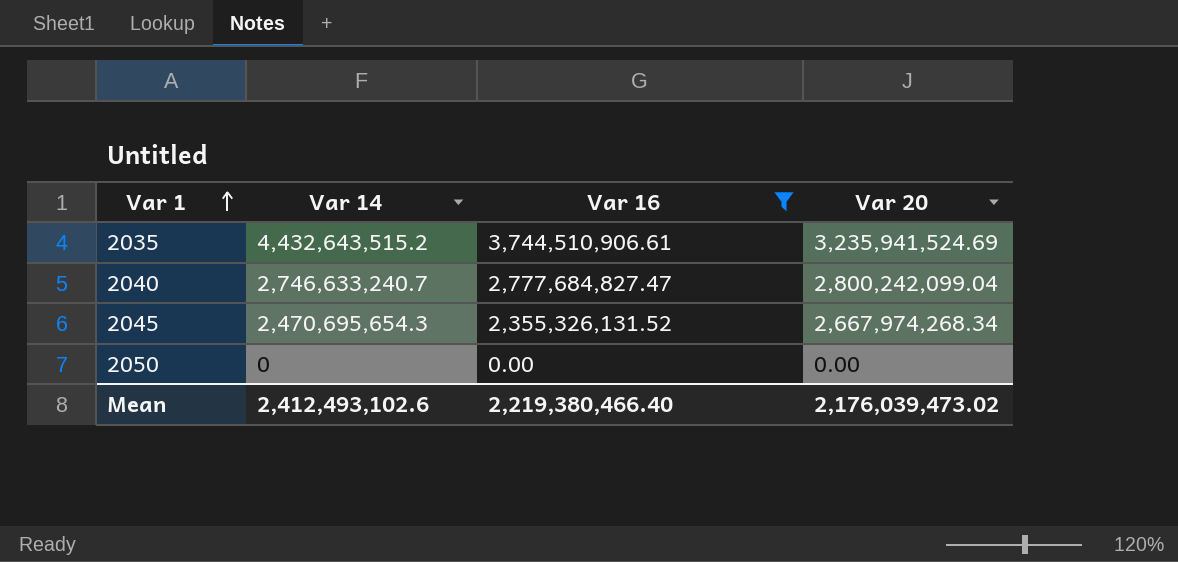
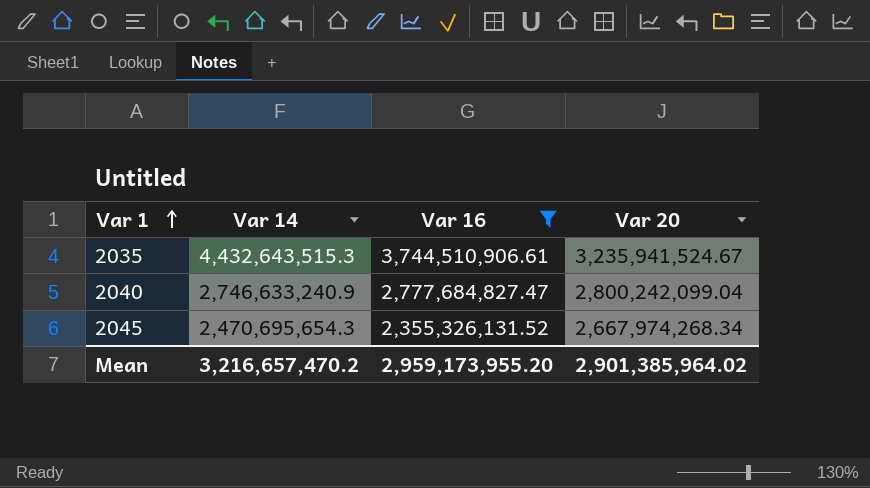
row 2050: 0 | 0.00 | 0.00 -> none
2035 | Var 14: 4,432,643,515.2 -> 4,432,643,515.3
2035 | Var 20: 3,235,941,524.69 -> 3,235,941,524.67
2040 | Var 14: 2,746,633,240.7 -> 2,746,633,240.9
Mean | Var 14: 2,412,493,102.6 -> 3,216,657,470.2
Mean | Var 16: 2,219,380,466.40 -> 2,959,173,955.20
Mean | Var 20: 2,176,039,473.02 -> 2,901,385,964.02

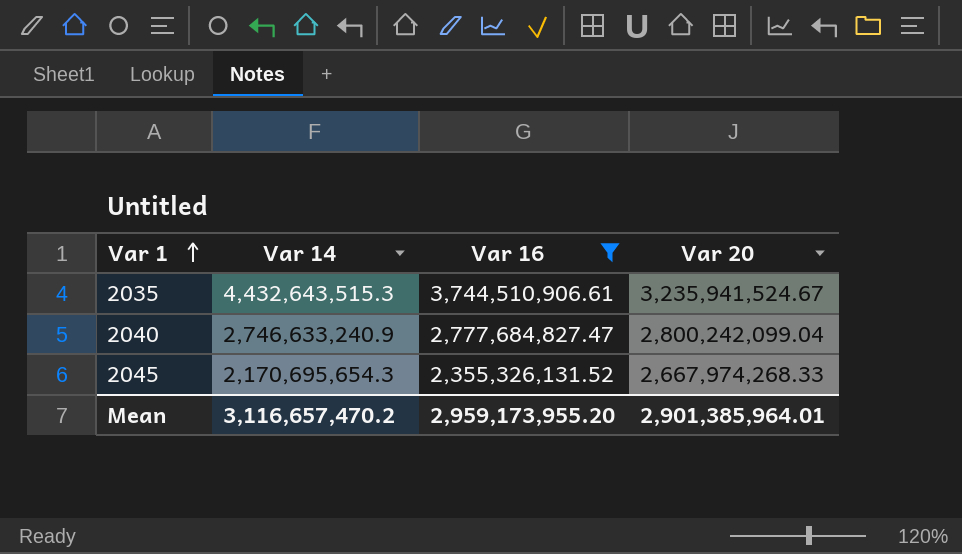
2045 | Var 14: 2,470,695,654.3 -> 2,170,695,654.3
2045 | Var 20: 2,667,974,268.34 -> 2,667,974,268.33
Mean | Var 14: 3,216,657,470.2 -> 3,116,657,470.2
Mean | Var 20: 2,901,385,964.02 -> 2,901,385,964.01

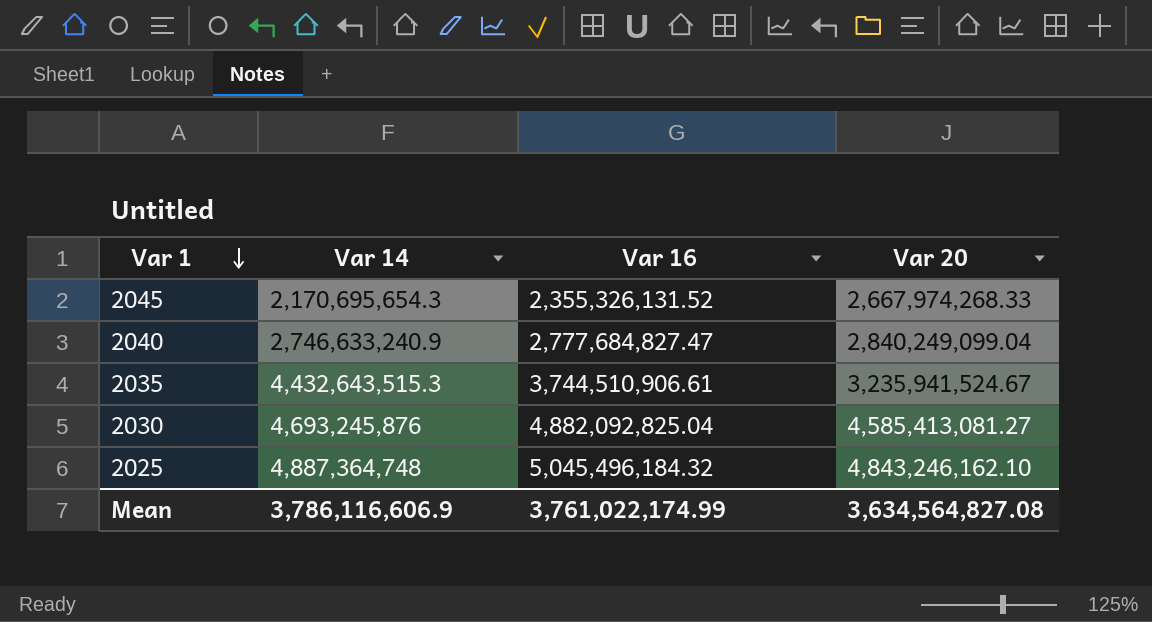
filter: Var 16 <= 3,744,510,906.61 -> none
row order: Var 1 ascending -> Var 1 descending
2040 | Var 20: 2,800,242,099.04 -> 2,840,249,099.04
Mean | Var 14: 3,116,657,470.2 -> 3,786,116,606.9
Mean | Var 16: 2,959,173,955.20 -> 3,761,022,174.99
Mean | Var 20: 2,901,385,964.01 -> 3,634,564,827.08

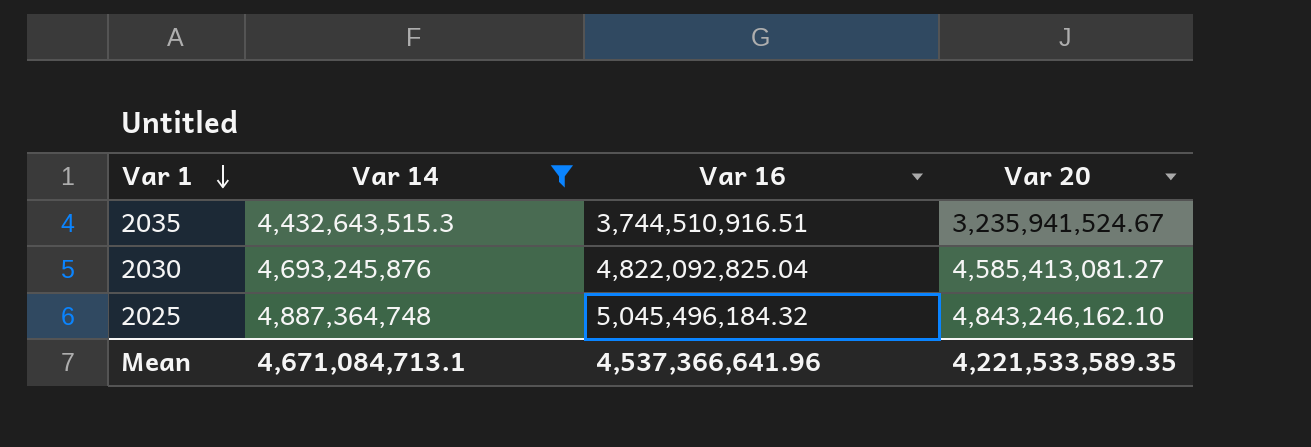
filter: none -> Var 14 >= 4,432,643,515.3
2035 | Var 16: 3,744,510,906.61 -> 3,744,510,916.51
2030 | Var 16: 4,882,092,825.04 -> 4,822,092,825.04
Mean | Var 14: 3,786,116,606.9 -> 4,671,084,713.1
Mean | Var 16: 3,761,022,174.99 -> 4,537,366,641.96
Mean | Var 20: 3,634,564,827.08 -> 4,221,533,589.35

